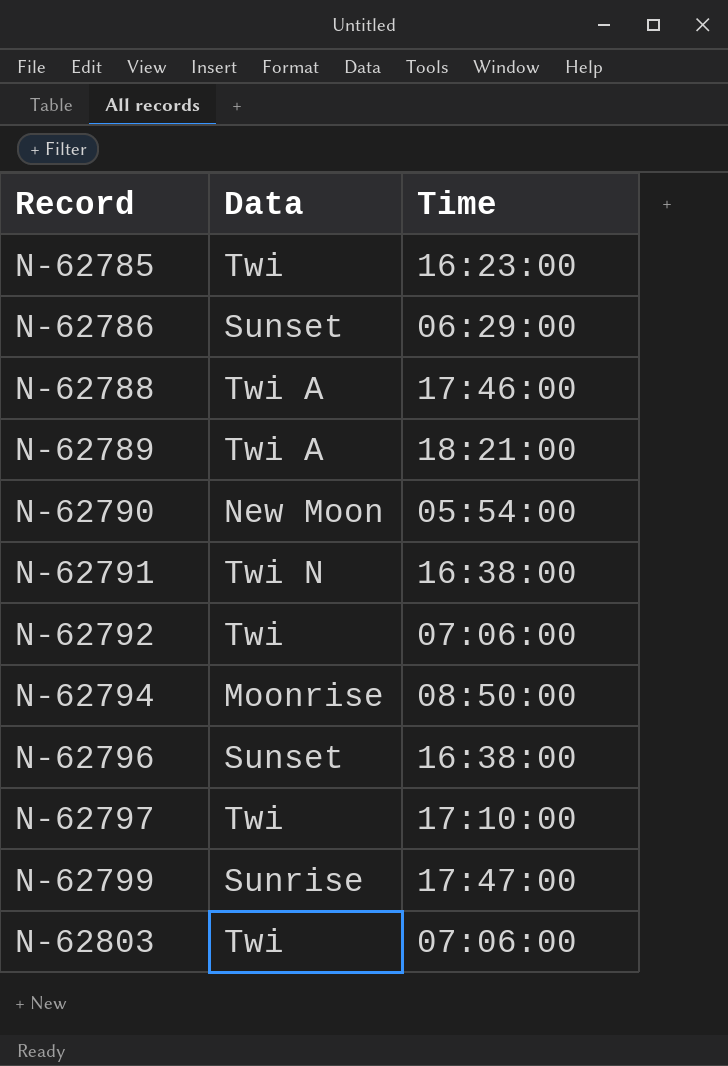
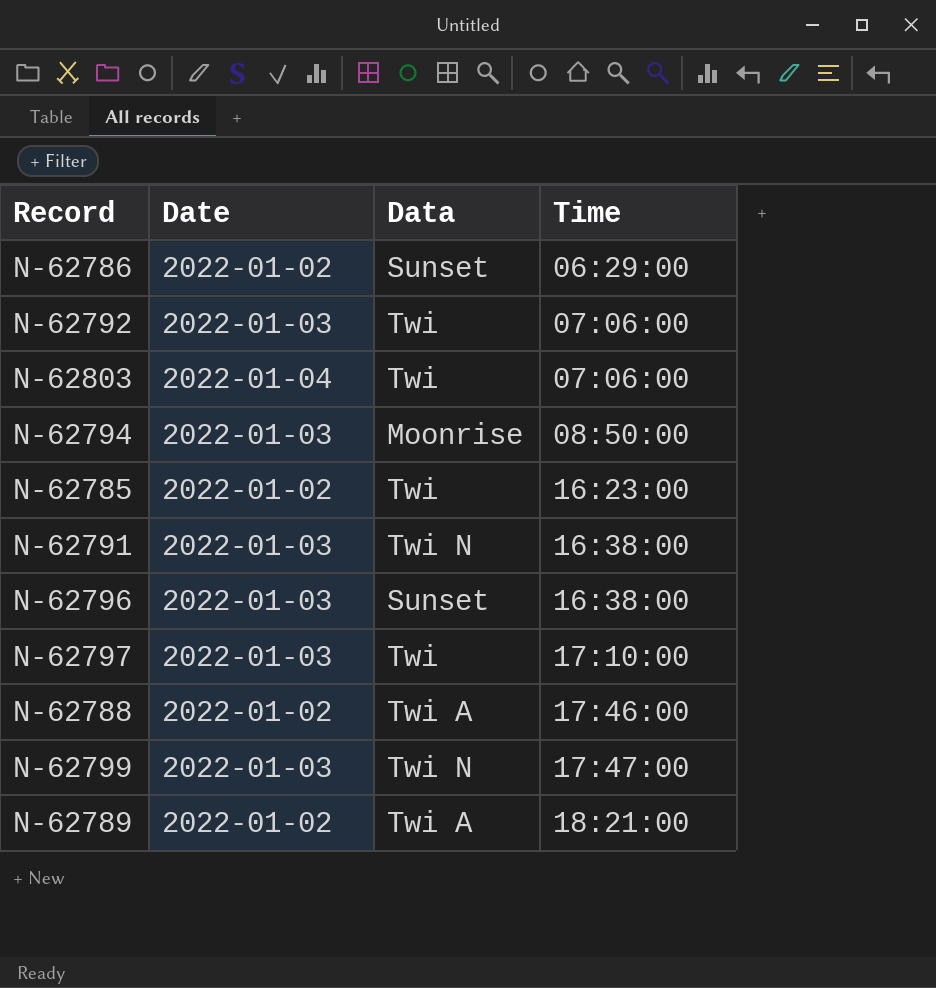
row order: Record ascending -> Time ascending
column Date | position: none -> 2
row N-62790: New Moon | 05:54:00 -> none
N-62799 | Data: Sunrise -> Twi N

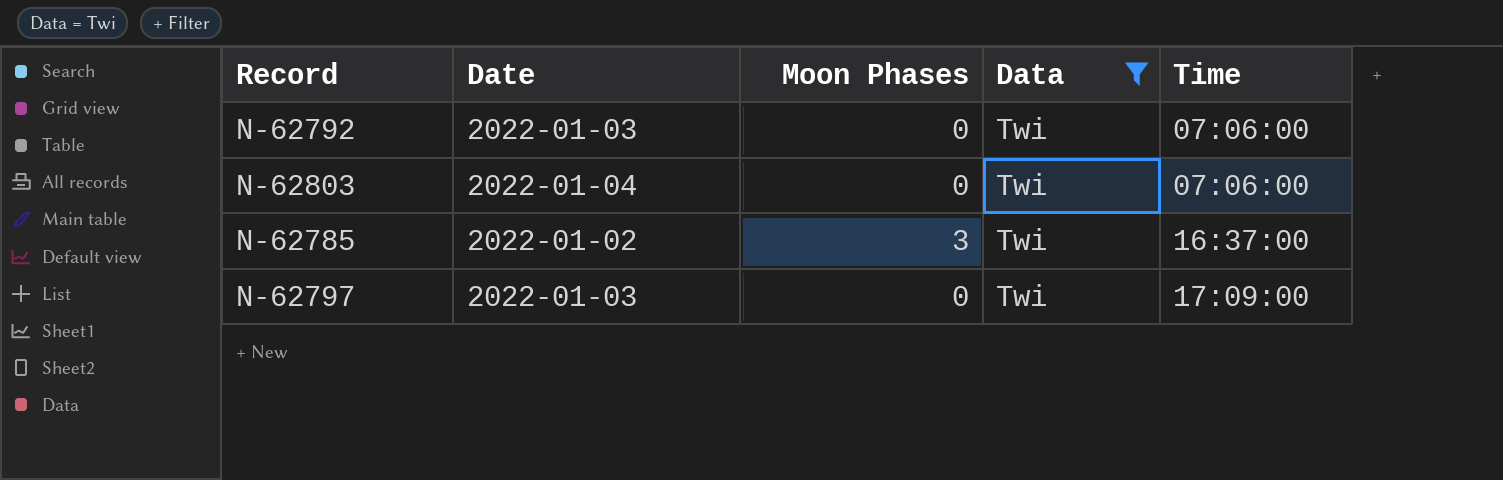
filter: none -> Data = Twi
column Moon Phases | position: none -> 3
N-62785 | Time: 16:23:00 -> 16:37:00
N-62797 | Time: 17:10:00 -> 17:09:00

